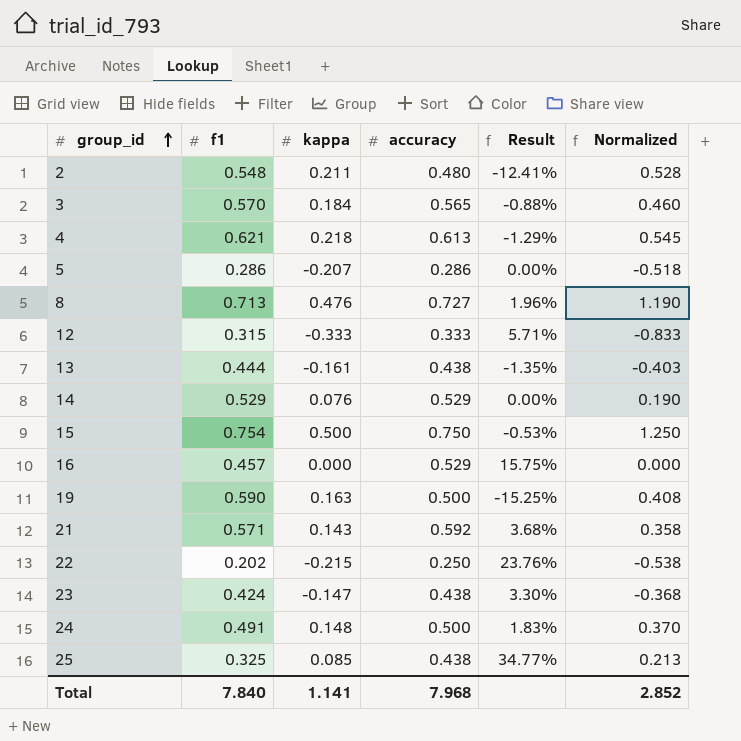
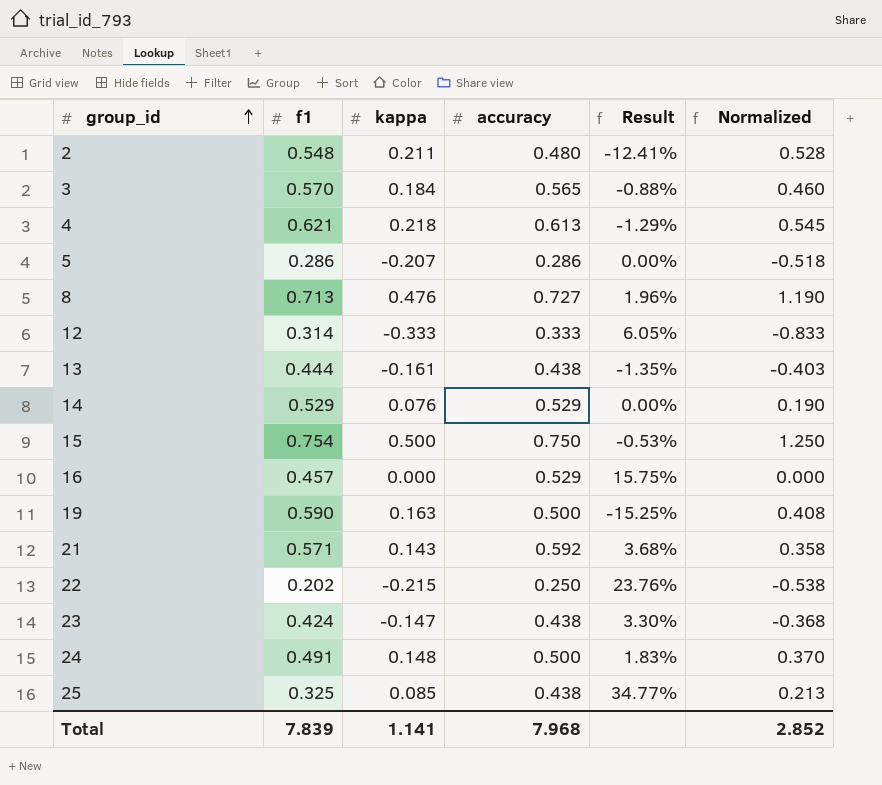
12 | f1: 0.315 -> 0.314
12 | Result: 5.71% -> 6.05%
Total | f1: 7.840 -> 7.839

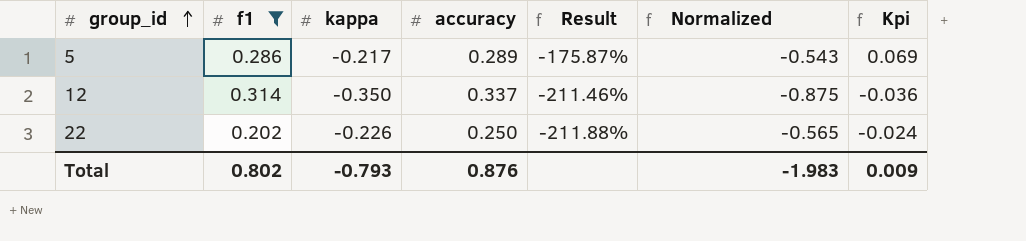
filter: none -> f1 <= 0.314
column Result | formula: ([accuracy] - [f1]) / [f1] -> ([kappa] - [f1]) / [f1]
column Kpi | formula: none -> [f1] + [kappa]
5 | kappa: -0.207 -> -0.217
5 | accuracy: 0.286 -> 0.289
5 | Normalized: -0.518 -> -0.543
12 | kappa: -0.333 -> -0.350
12 | accuracy: 0.333 -> 0.337
12 | Normalized: -0.833 -> -0.875
22 | kappa: -0.215 -> -0.226
22 | Normalized: -0.538 -> -0.565
Total | f1: 7.839 -> 0.802
Total | kappa: 1.141 -> -0.793
Total | accuracy: 7.968 -> 0.876
Total | Normalized: 2.852 -> -1.983

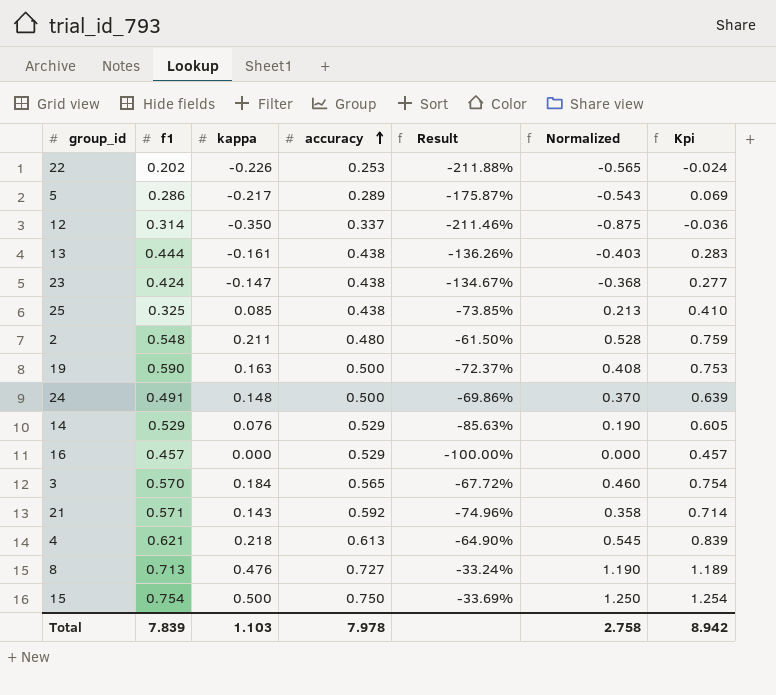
filter: f1 <= 0.314 -> none
row order: group_id ascending -> accuracy ascending
22 | accuracy: 0.250 -> 0.253
Total | f1: 0.802 -> 7.839
Total | kappa: -0.793 -> 1.103
Total | accuracy: 0.876 -> 7.978
Total | Normalized: -1.983 -> 2.758
Total | Kpi: 0.009 -> 8.942

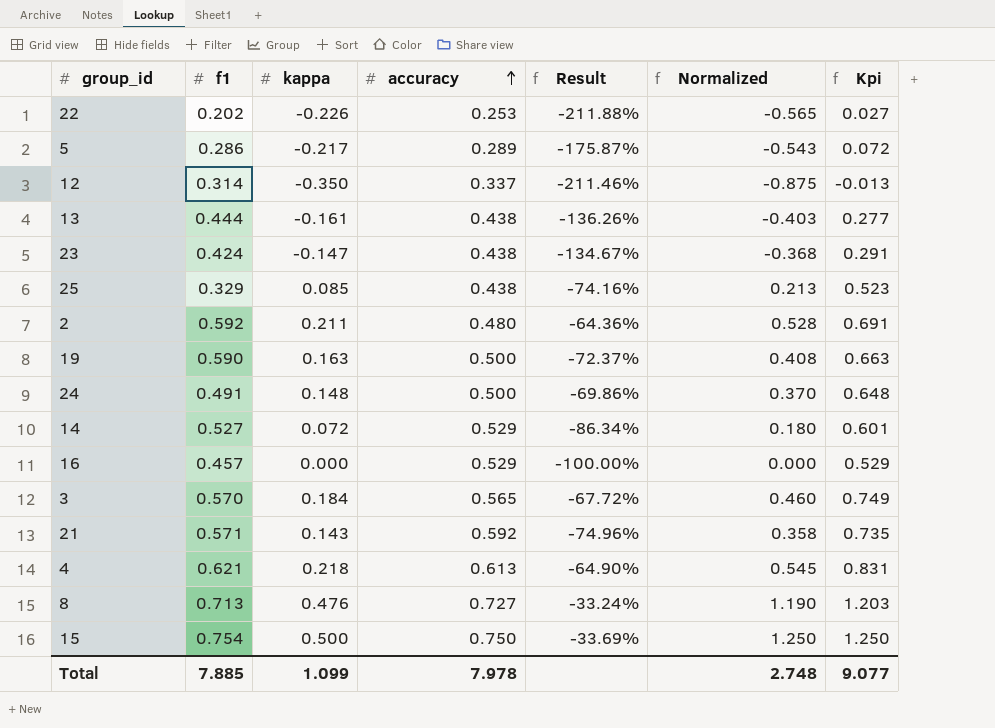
column Kpi | formula: [f1] + [kappa] -> [kappa] + [accuracy]
25 | f1: 0.325 -> 0.329
25 | Result: -73.85% -> -74.16%
2 | f1: 0.548 -> 0.592
2 | Result: -61.50% -> -64.36%
14 | f1: 0.529 -> 0.527
14 | kappa: 0.076 -> 0.072
14 | Result: -85.63% -> -86.34%
14 | Normalized: 0.190 -> 0.180
Total | f1: 7.839 -> 7.885
Total | kappa: 1.103 -> 1.099
Total | Normalized: 2.758 -> 2.748
Total | Kpi: 8.942 -> 9.077

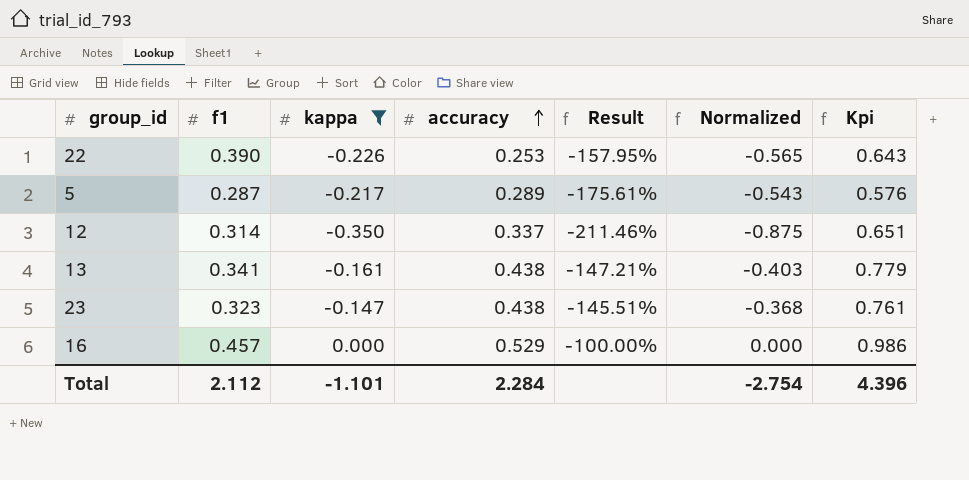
filter: none -> kappa <= 0.000
column Kpi | formula: [kappa] + [accuracy] -> [f1] + [accuracy]
22 | f1: 0.202 -> 0.390
22 | Result: -211.88% -> -157.95%
5 | f1: 0.286 -> 0.287
5 | Result: -175.87% -> -175.61%
13 | f1: 0.444 -> 0.341
13 | Result: -136.26% -> -147.21%
23 | f1: 0.424 -> 0.323
23 | Result: -134.67% -> -145.51%
Total | f1: 7.885 -> 2.112
Total | kappa: 1.099 -> -1.101
Total | accuracy: 7.978 -> 2.284
Total | Normalized: 2.748 -> -2.754
Total | Kpi: 9.077 -> 4.396

